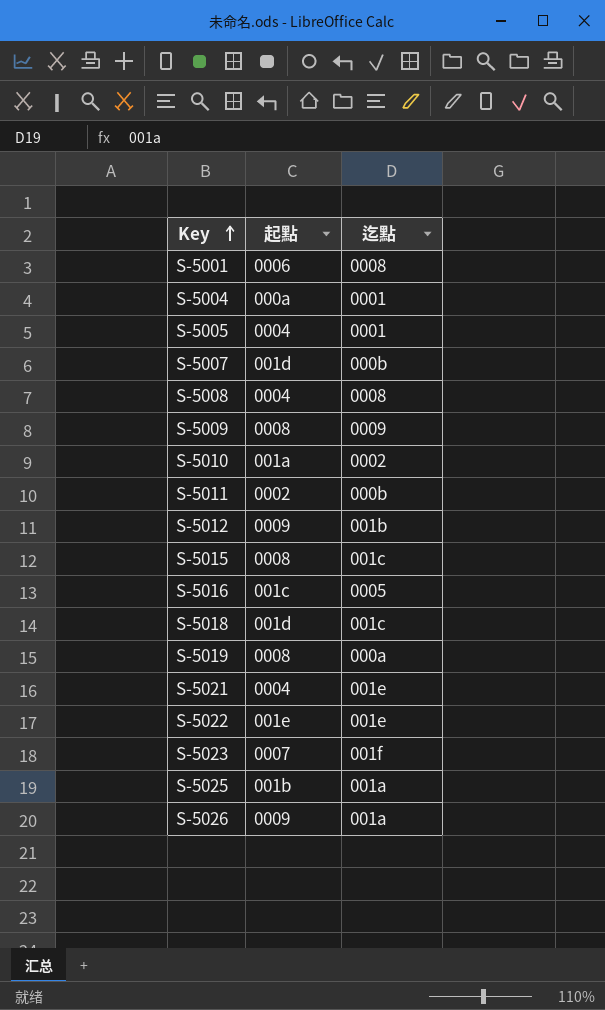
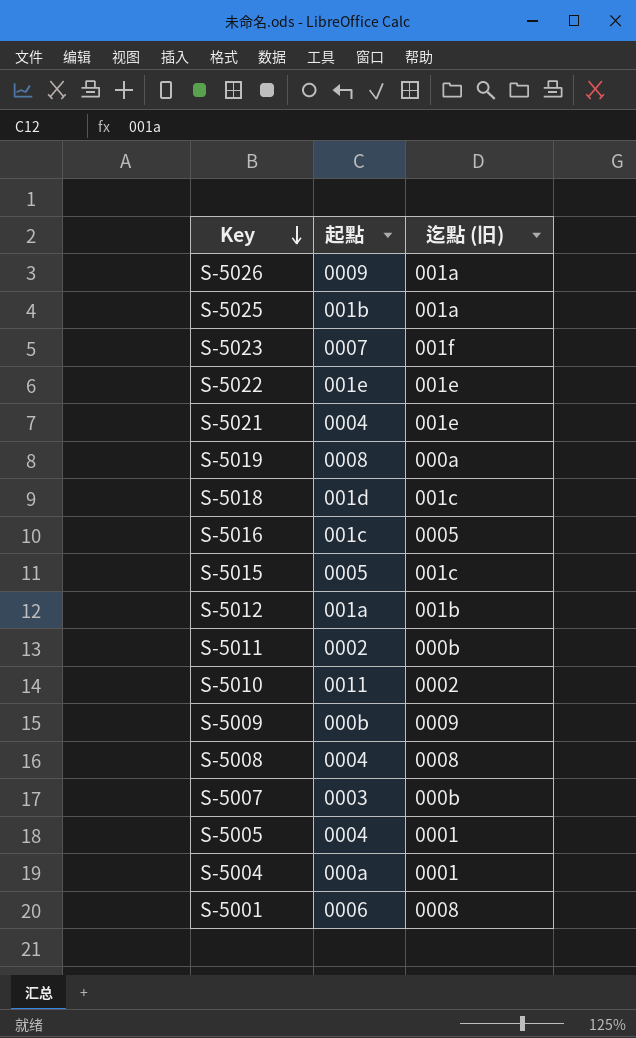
row order: Key ascending -> Key descending
column name: 迄點 -> 迄點 (旧)
S-5015 | 起點: 0008 -> 0005
S-5012 | 起點: 0009 -> 001a
S-5010 | 起點: 001a -> 0011
S-5009 | 起點: 0008 -> 000b
S-5007 | 起點: 001d -> 0003

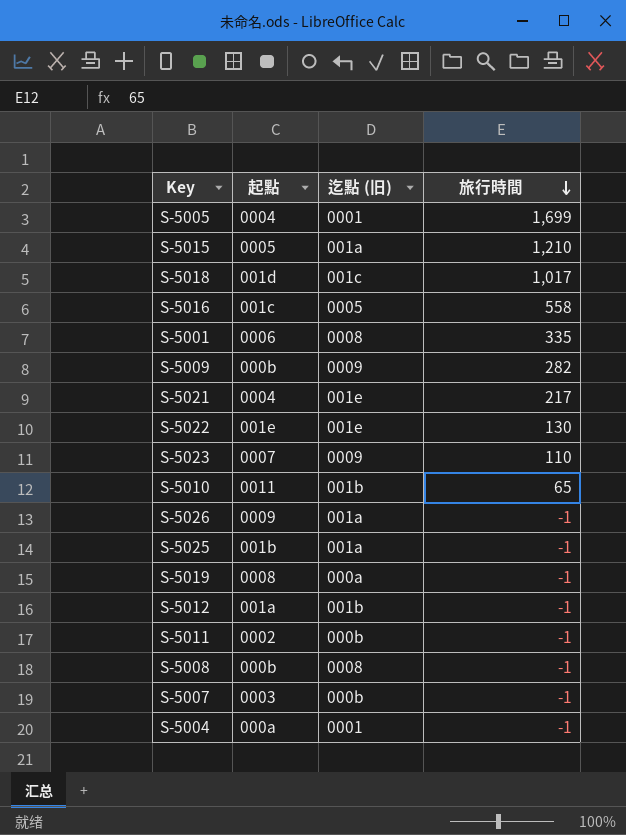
row order: Key descending -> 旅行時間 descending
column 旅行時間 | position: none -> 4
S-5015 | 迄點 (旧): 001c -> 001a
S-5023 | 迄點 (旧): 001f -> 0009
S-5010 | 迄點 (旧): 0002 -> 001b
S-5008 | 起點: 0004 -> 000b

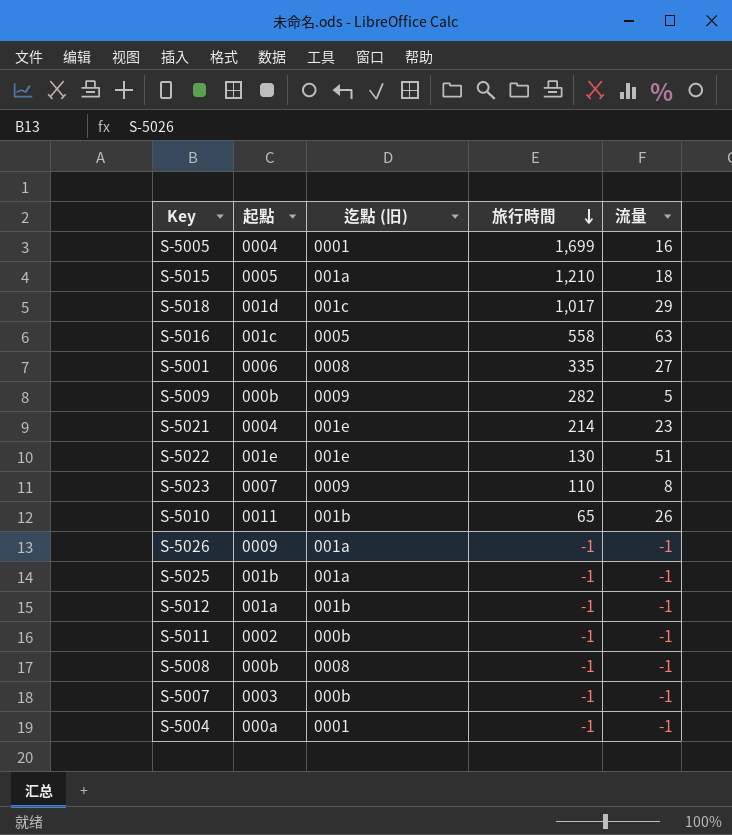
column 流量 | position: none -> 5
row S-5019: 0008 | 000a | -1 -> none
S-5021 | 旅行時間: 217 -> 214

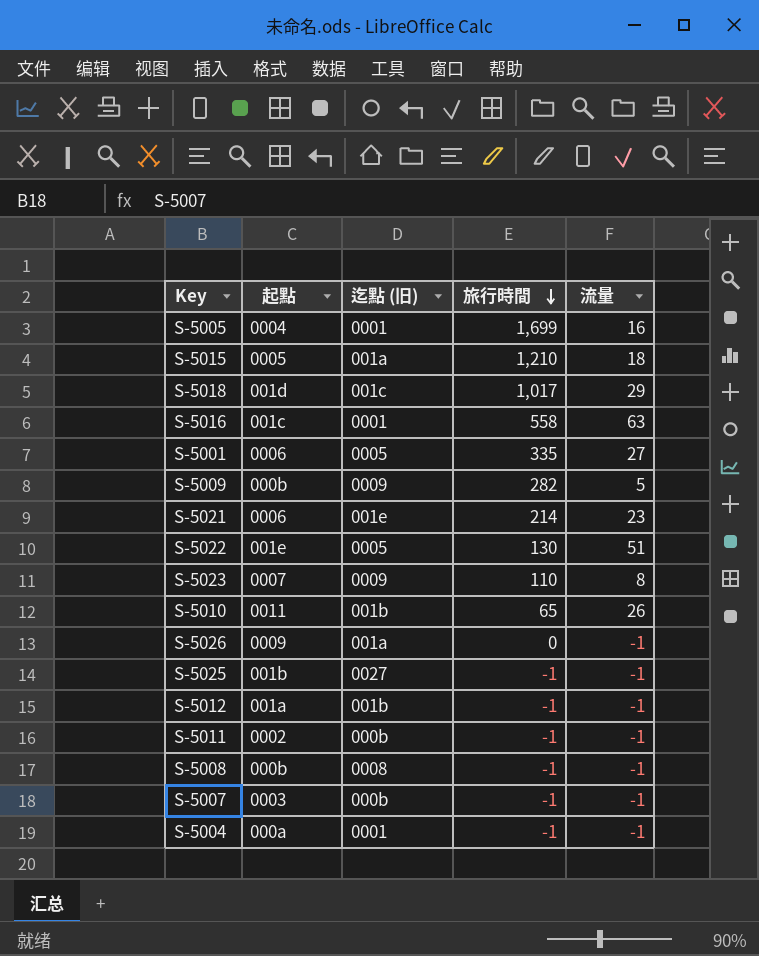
S-5016 | 迄點 (旧): 0005 -> 0001
S-5001 | 迄點 (旧): 0008 -> 0005
S-5021 | 起點: 0004 -> 0006
S-5022 | 迄點 (旧): 001e -> 0005
S-5026 | 旅行時間: -1 -> 0
S-5025 | 迄點 (旧): 001a -> 0027

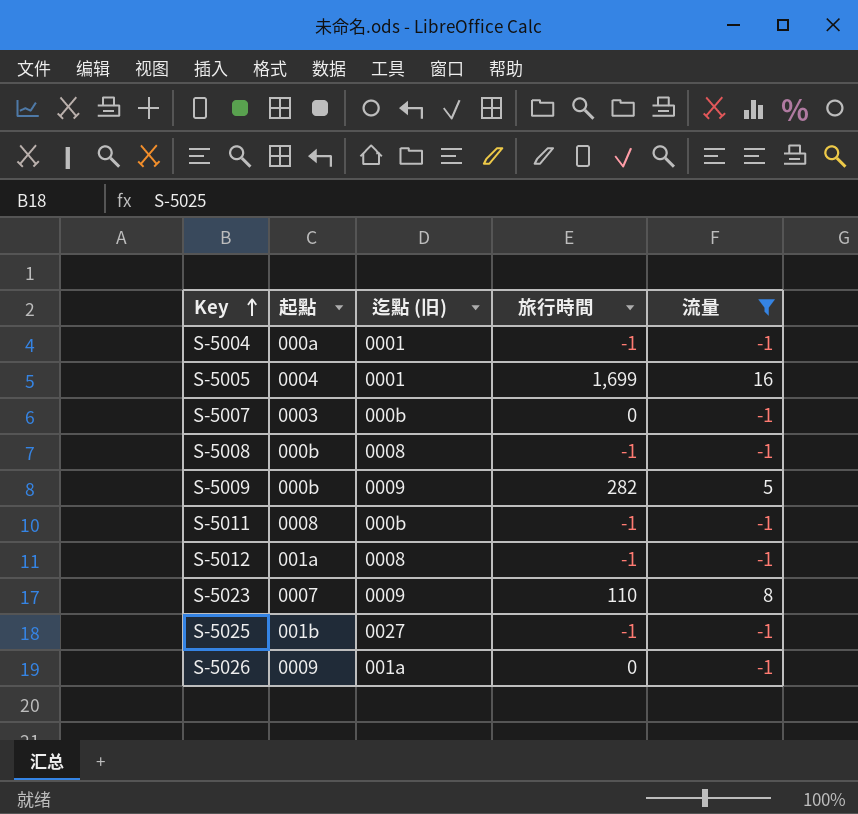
filter: none -> 流量 <= 16
row order: 旅行時間 descending -> Key ascending
S-5007 | 旅行時間: -1 -> 0
S-5011 | 起點: 0002 -> 0008
S-5012 | 迄點 (旧): 001b -> 0008

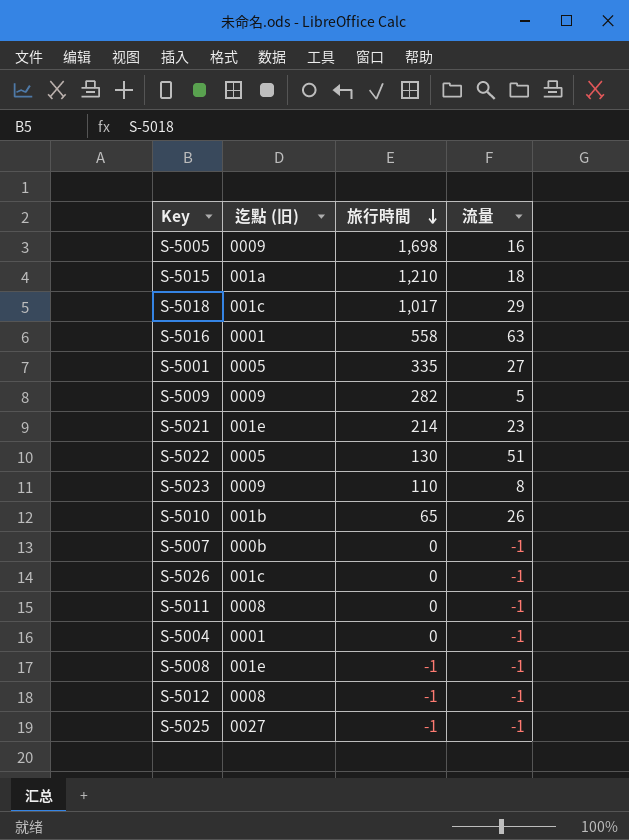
filter: 流量 <= 16 -> none
row order: Key ascending -> 旅行時間 descending
column 起點 | position: 2 -> none
S-5005 | 迄點 (旧): 0001 -> 0009
S-5005 | 旅行時間: 1,699 -> 1,698
S-5026 | 迄點 (旧): 001a -> 001c
S-5011 | 迄點 (旧): 000b -> 0008
S-5011 | 旅行時間: -1 -> 0
S-5004 | 旅行時間: -1 -> 0
S-5008 | 迄點 (旧): 0008 -> 001e

